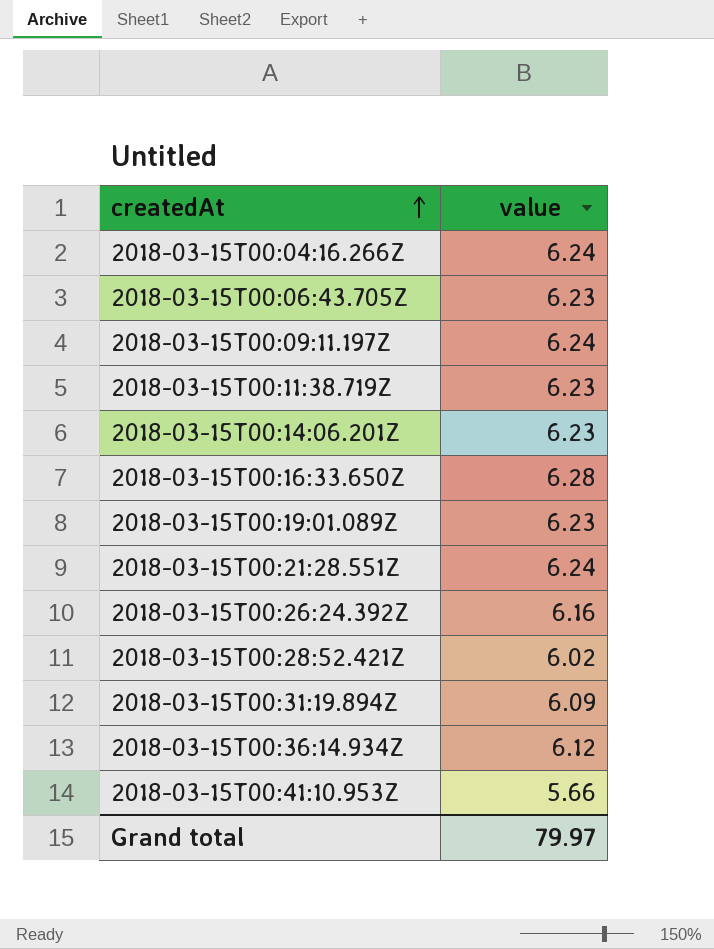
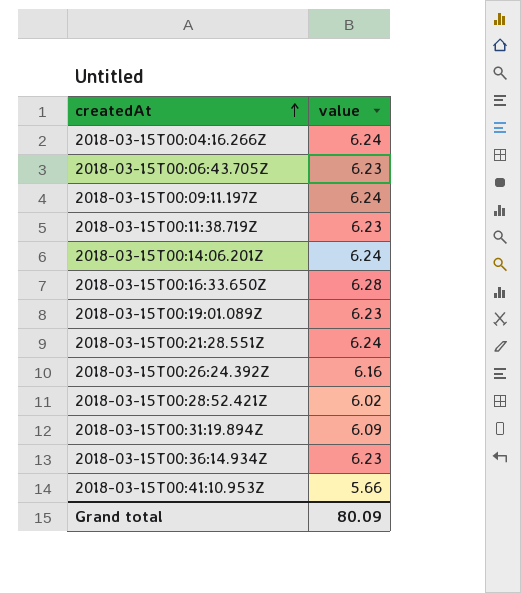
2018-03-15T00:14:06.201Z | value: 6.23 -> 6.24
2018-03-15T00:36:14.934Z | value: 6.12 -> 6.23
Grand total | value: 79.97 -> 80.09

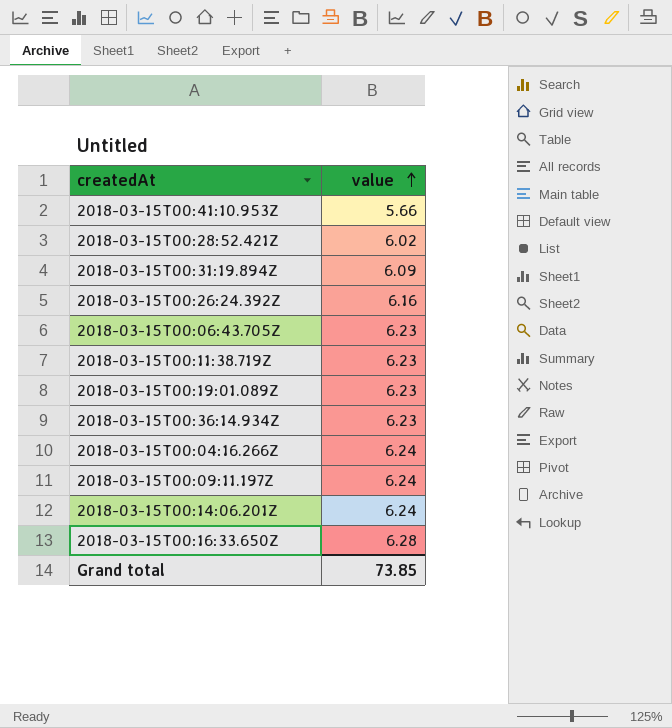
row order: createdAt ascending -> value ascending
row 2018-03-15T00:21:28.551Z: 6.24 -> none
Grand total | value: 80.09 -> 73.85

